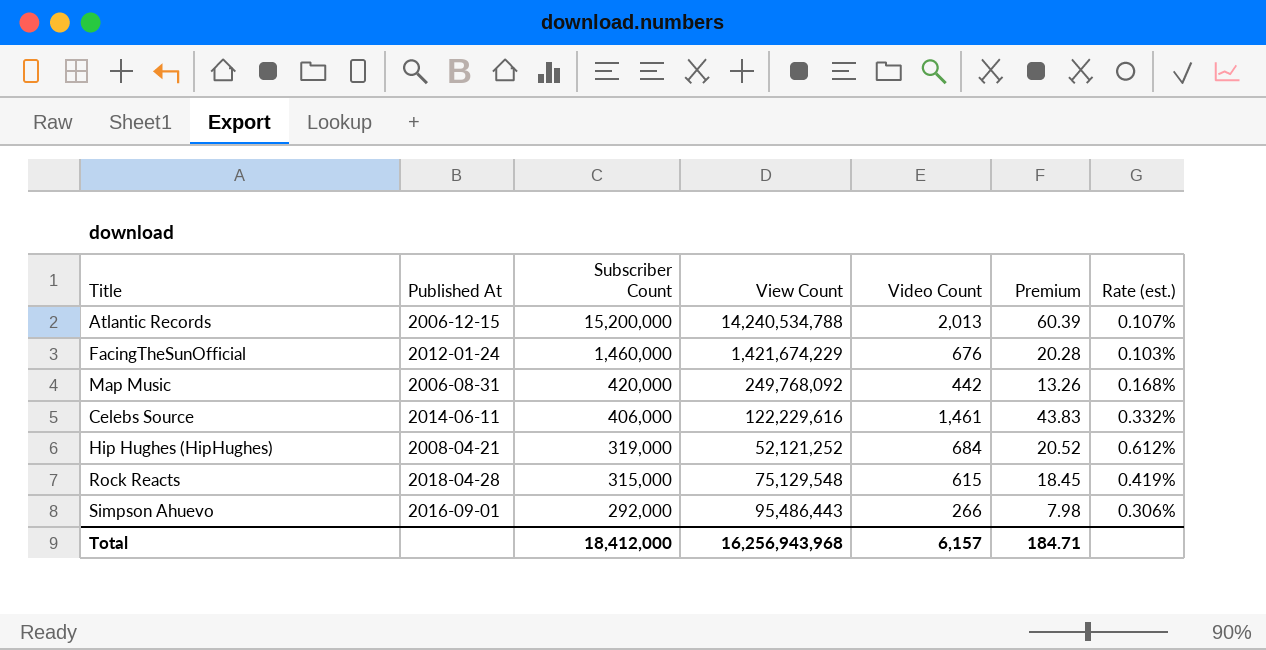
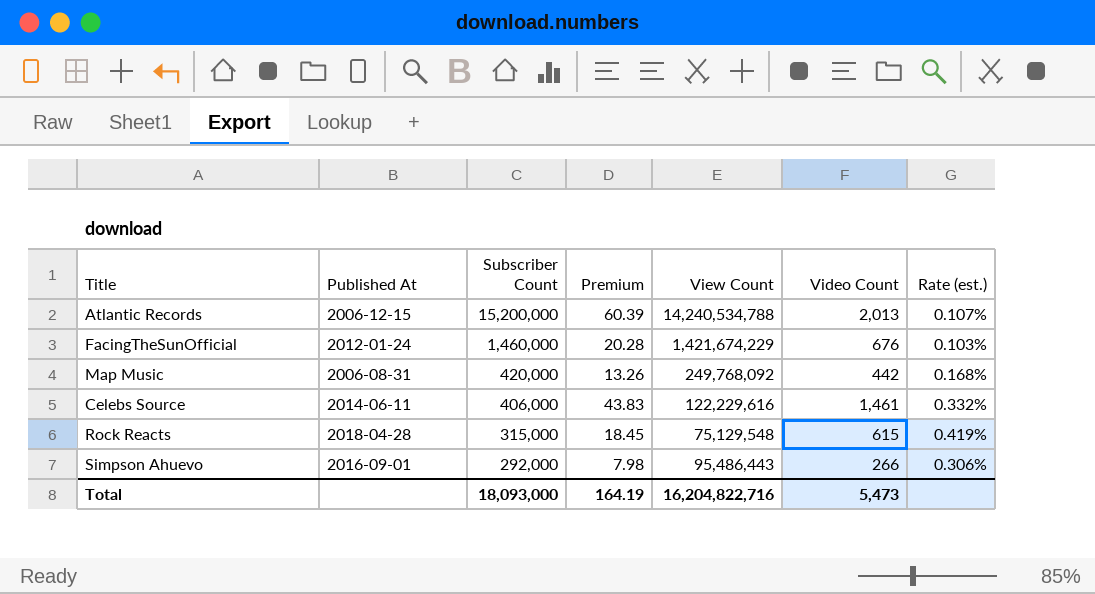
column Premium | position: 6 -> 4
row Hip Hughes (HipHughes): 2008-04-21 | 319,000 | 52,121,252 | 684 | 20.52 | 0.612% -> none
Total | Subscriber Count: 18,412,000 -> 18,093,000
Total | Premium: 184.71 -> 164.19
Total | View Count: 16,256,943,968 -> 16,204,822,716
Total | Video Count: 6,157 -> 5,473

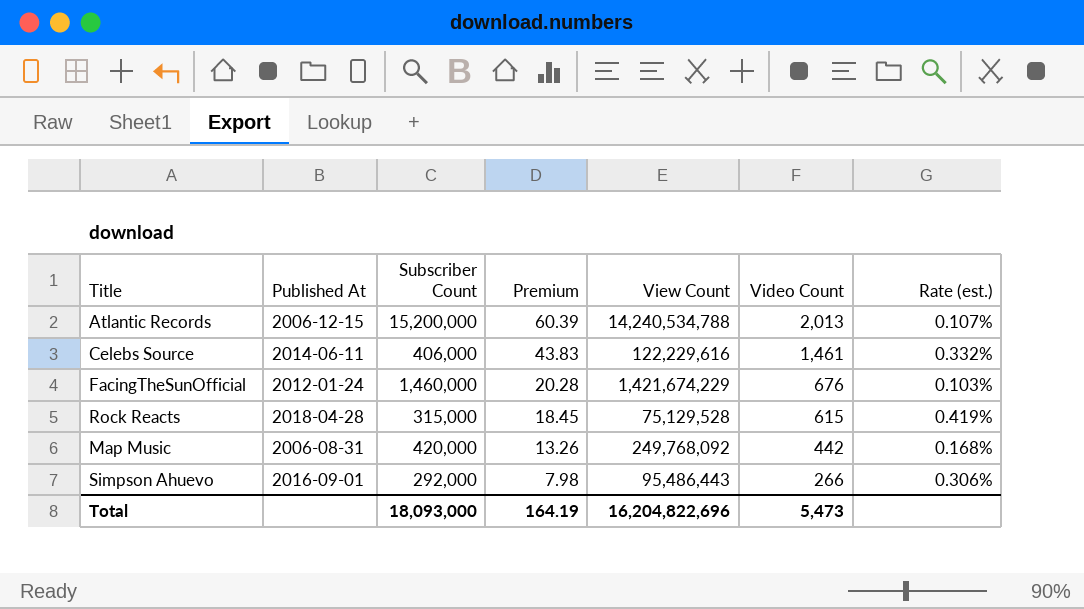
row order: Subscriber Count descending -> Premium descending
Rock Reacts | View Count: 75,129,548 -> 75,129,528
Total | View Count: 16,204,822,716 -> 16,204,822,696

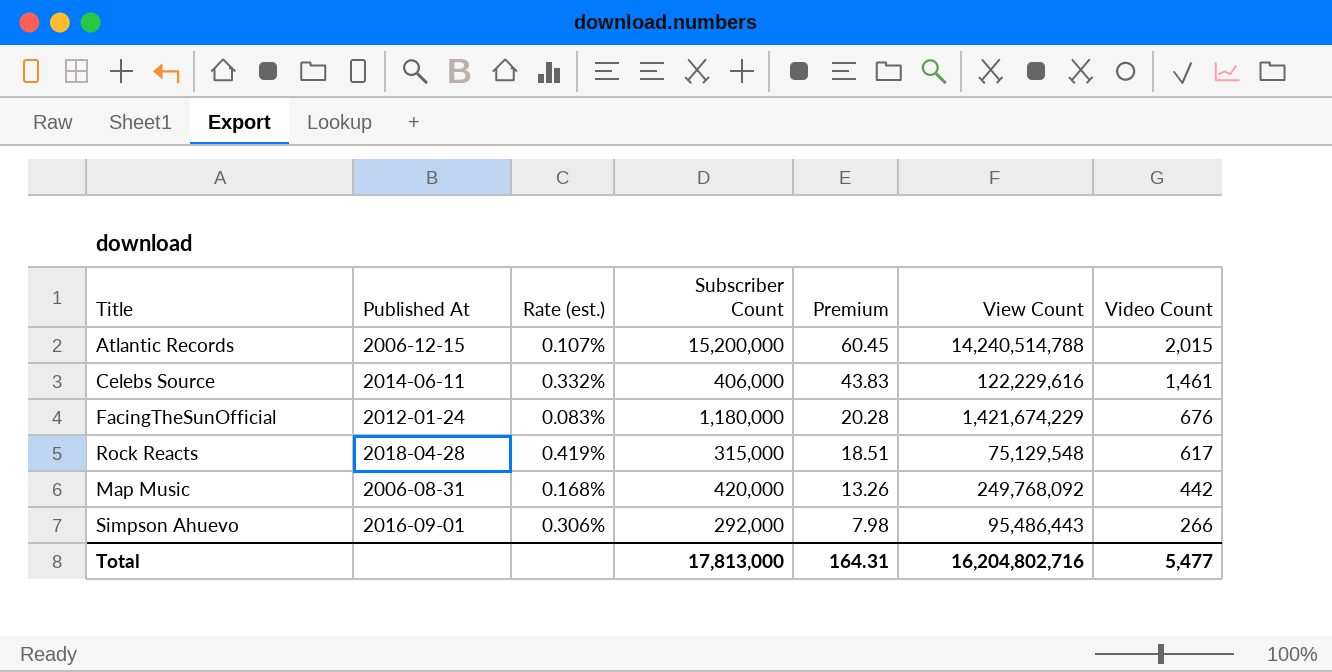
column Rate (est.) | position: 7 -> 3
Atlantic Records | Premium: 60.39 -> 60.45
Atlantic Records | View Count: 14,240,534,788 -> 14,240,514,788
Atlantic Records | Video Count: 2,013 -> 2,015
FacingTheSunOfficial | Rate (est.): 0.103% -> 0.083%
FacingTheSunOfficial | Subscriber Count: 1,460,000 -> 1,180,000
Rock Reacts | Premium: 18.45 -> 18.51
Rock Reacts | View Count: 75,129,528 -> 75,129,548
Rock Reacts | Video Count: 615 -> 617
Total | Subscriber Count: 18,093,000 -> 17,813,000
Total | Premium: 164.19 -> 164.31
Total | View Count: 16,204,822,696 -> 16,204,802,716
Total | Video Count: 5,473 -> 5,477

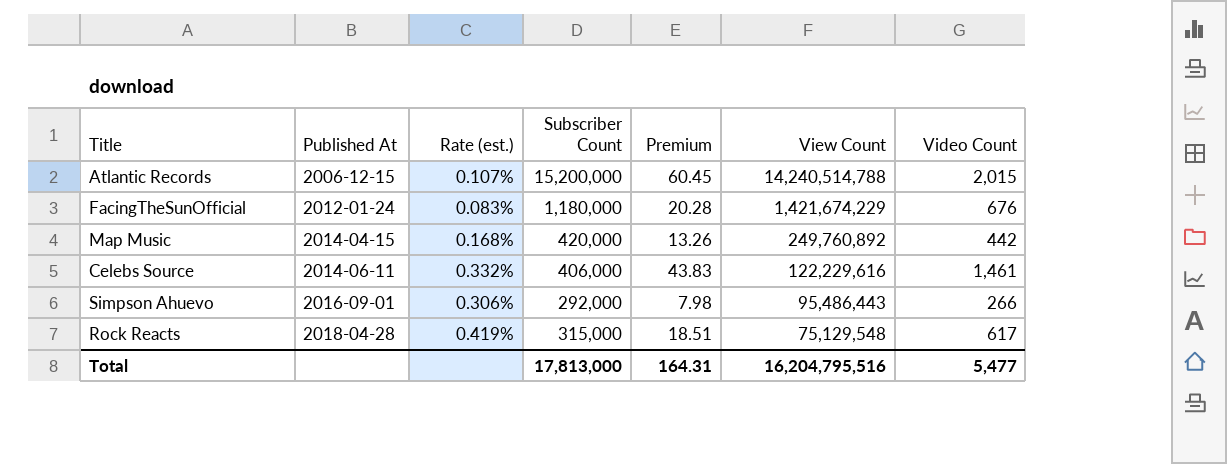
row order: Premium descending -> Published At ascending
Map Music | Published At: 2006-08-31 -> 2014-04-15
Map Music | View Count: 249,768,092 -> 249,760,892
Total | View Count: 16,204,802,716 -> 16,204,795,516

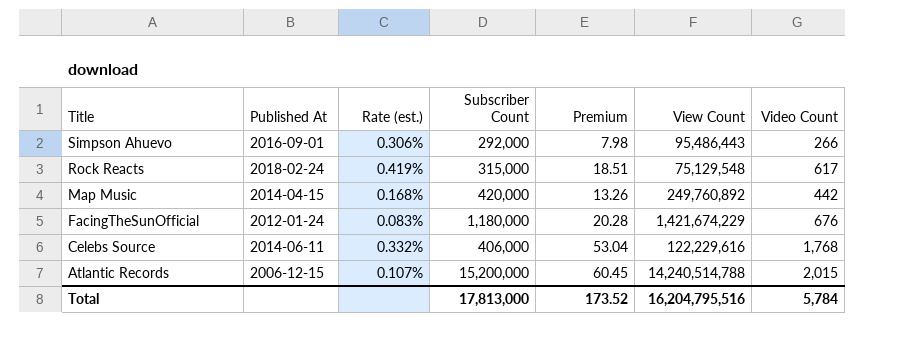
row order: Published At ascending -> Title descending
Rock Reacts | Published At: 2018-04-28 -> 2018-02-24
Celebs Source | Premium: 43.83 -> 53.04
Celebs Source | Video Count: 1,461 -> 1,768
Total | Premium: 164.31 -> 173.52
Total | Video Count: 5,477 -> 5,784

